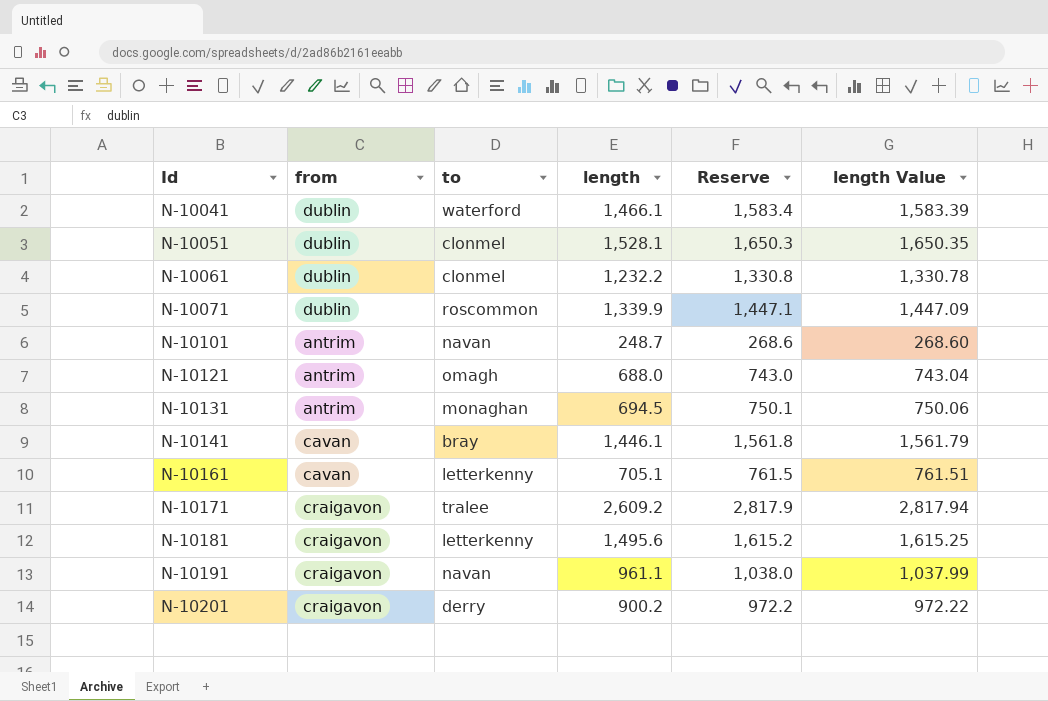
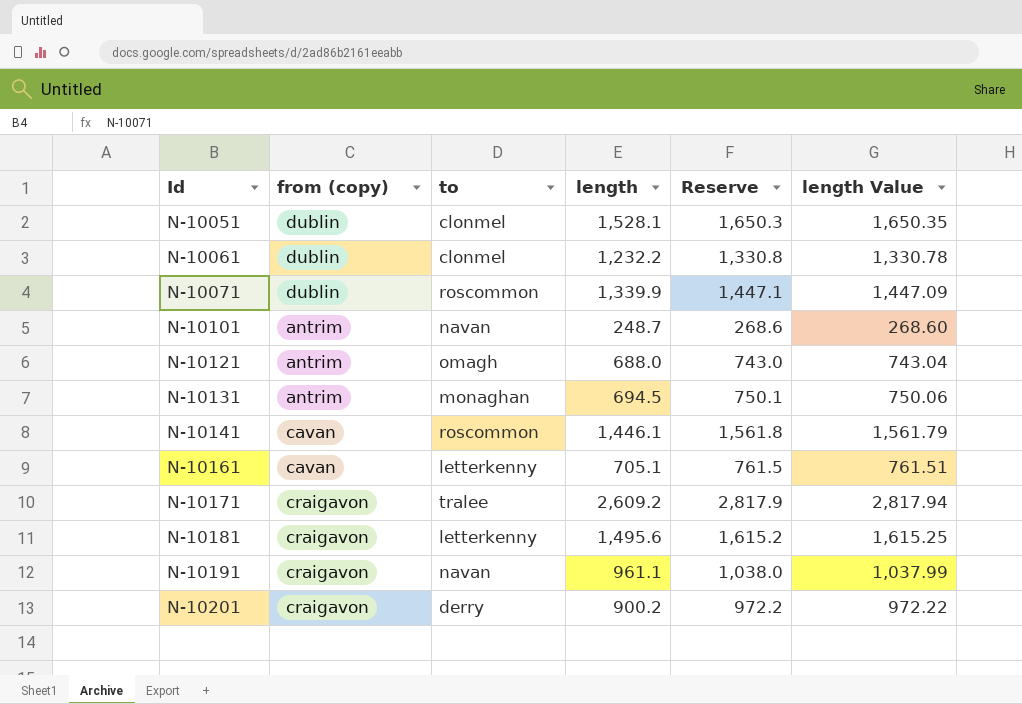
column name: from -> from (copy)
row N-10041: dublin | waterford | 1,466.1 | 1,583.4 | 1,583.39 -> none
N-10141 | to: bray -> roscommon

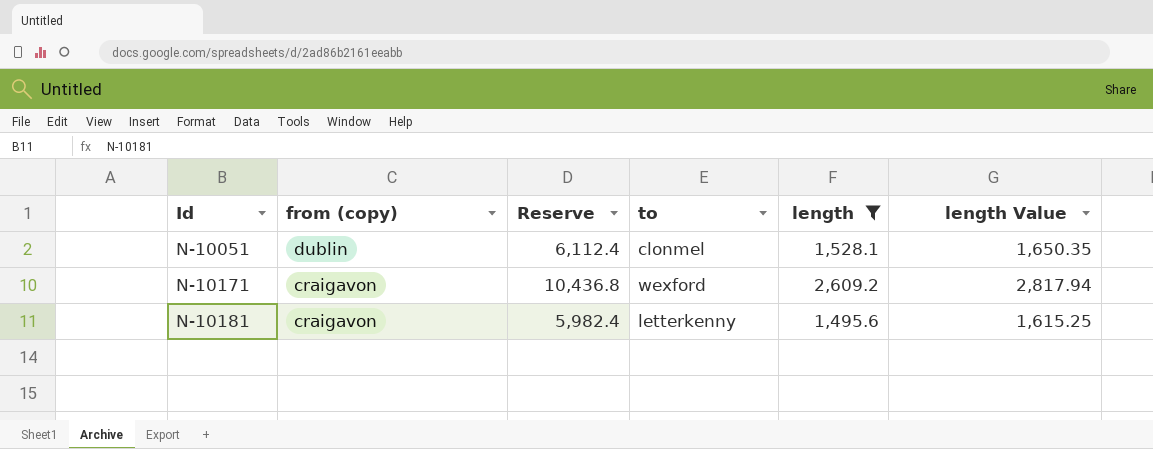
filter: none -> length >= 1,495.6
column Reserve | formula: [length] * 1.08 -> [length] * 4
column Reserve | position: 5 -> 3
N-10171 | to: tralee -> wexford

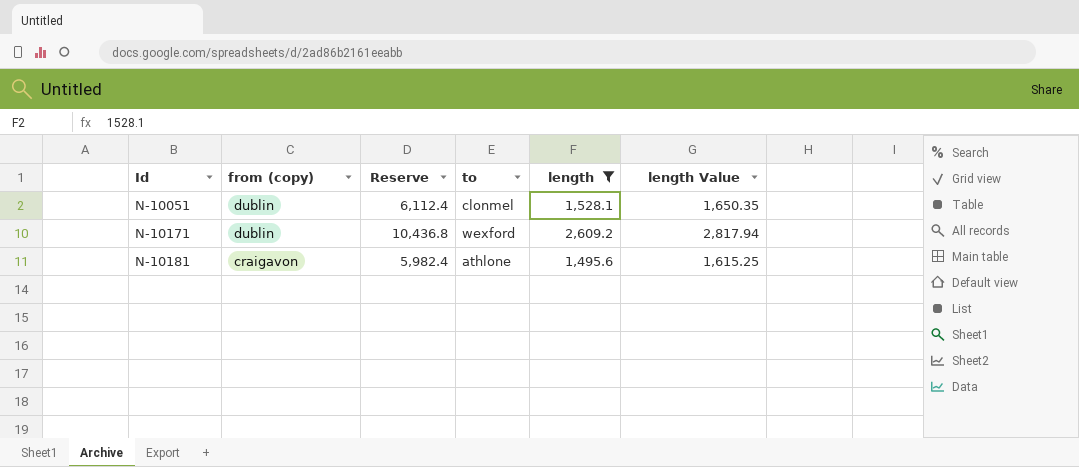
N-10171 | from (copy): craigavon -> dublin
N-10181 | to: letterkenny -> athlone

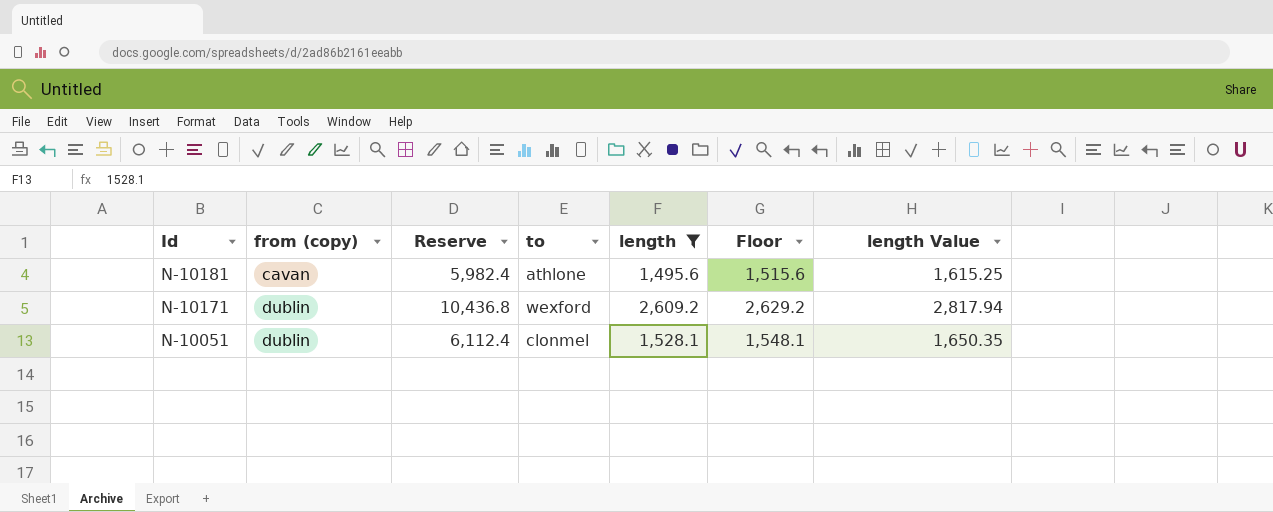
row order: Id ascending -> Id descending
column Floor | formula: none -> [length] + 20
N-10181 | from (copy): craigavon -> cavan

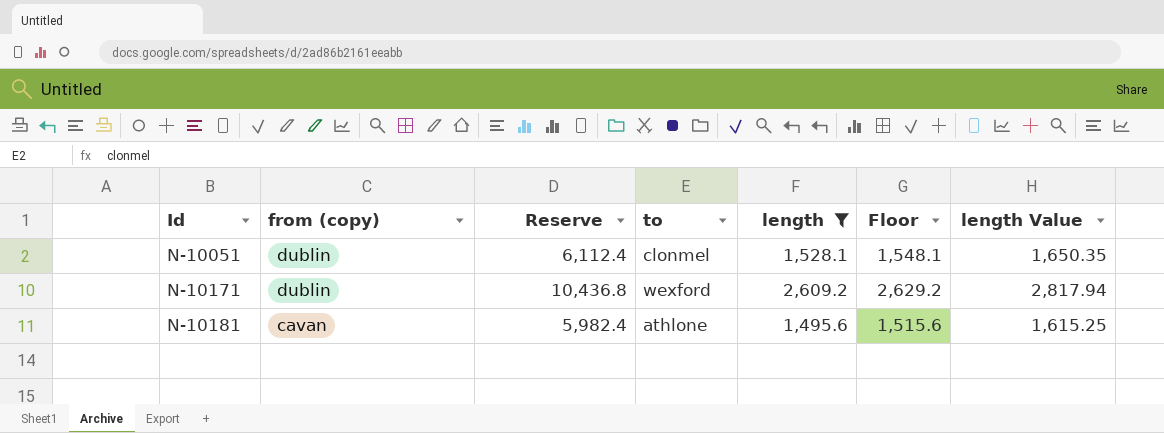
row order: Id descending -> Id ascending

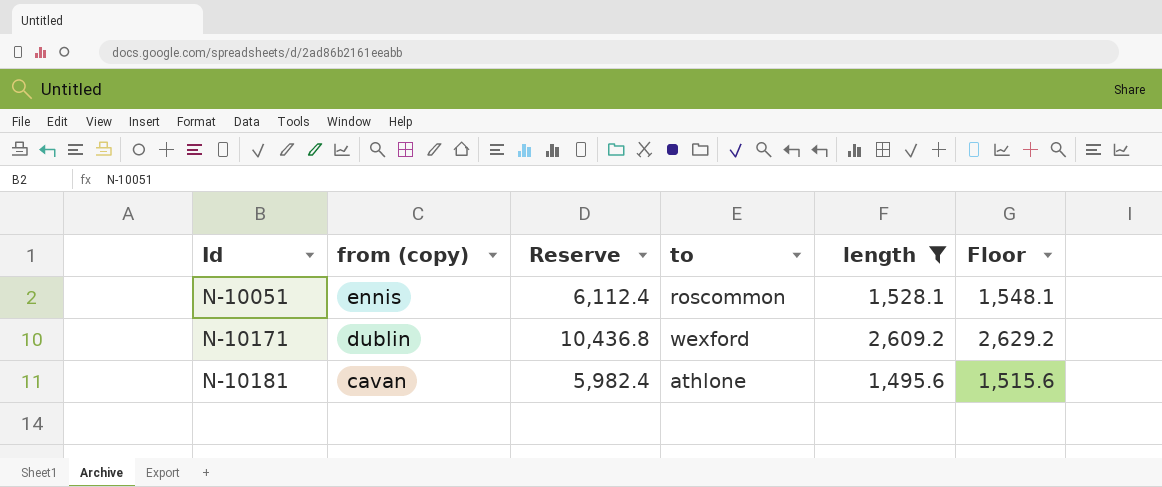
column length Value | formula: [length] * 1.08 -> none
N-10051 | from (copy): dublin -> ennis
N-10051 | to: clonmel -> roscommon

